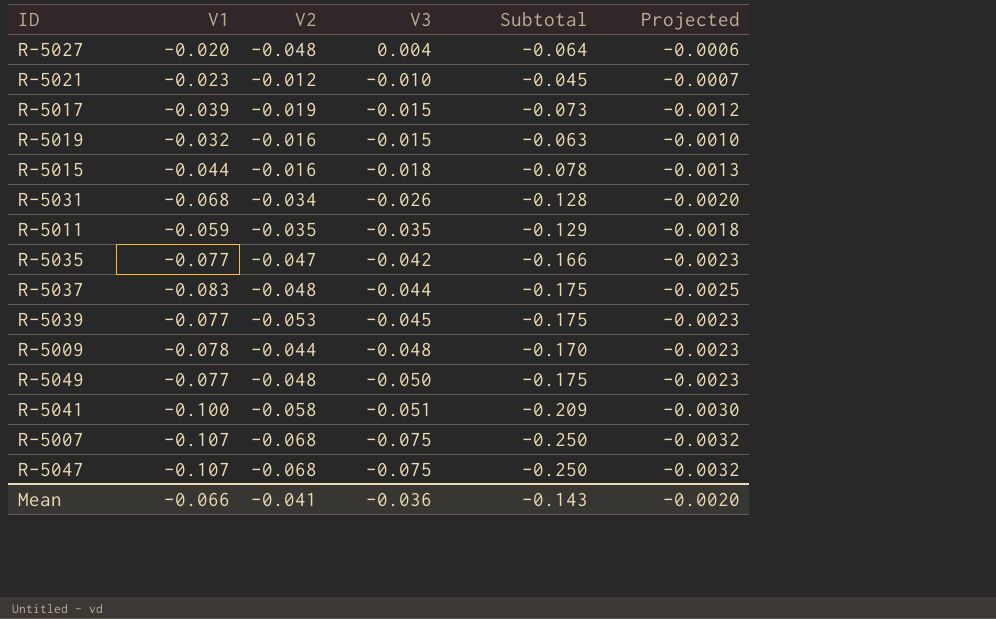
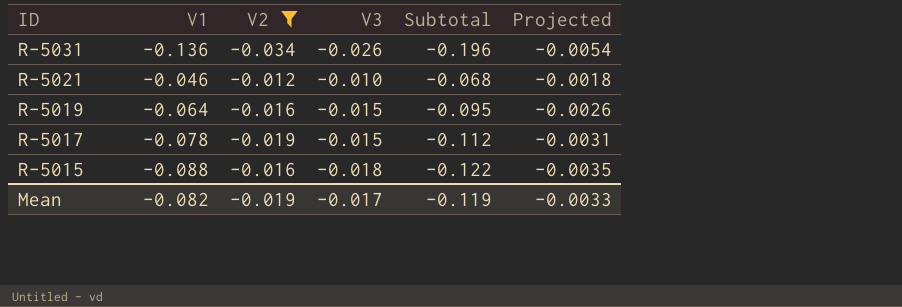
filter: none -> V2 >= -0.034
row order: V3 descending -> ID descending
column Projected | formula: [V1] * 0.03 -> [V1] * 0.04
R-5031 | V1: -0.068 -> -0.136
R-5031 | Subtotal: -0.128 -> -0.196
R-5021 | V1: -0.023 -> -0.046
R-5021 | Subtotal: -0.045 -> -0.068
R-5019 | V1: -0.032 -> -0.064
R-5019 | Subtotal: -0.063 -> -0.095
R-5017 | V1: -0.039 -> -0.078
R-5017 | Subtotal: -0.073 -> -0.112
R-5015 | V1: -0.044 -> -0.088
R-5015 | Subtotal: -0.078 -> -0.122
Mean | V1: -0.066 -> -0.082
Mean | V2: -0.041 -> -0.019
Mean | V3: -0.036 -> -0.017
Mean | Subtotal: -0.143 -> -0.119
Mean | Projected: -0.0020 -> -0.0033

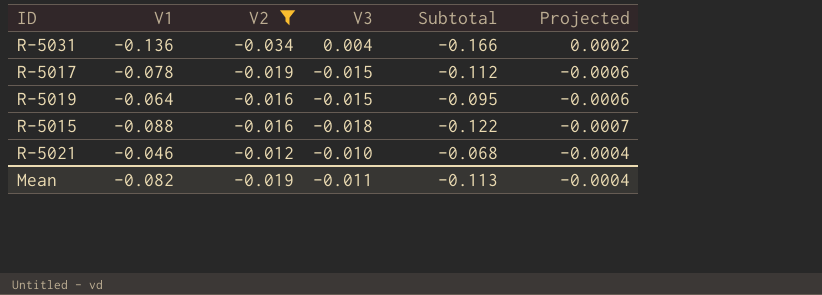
row order: ID descending -> V2 ascending
column Projected | formula: [V1] * 0.04 -> [V3] * 0.04
R-5031 | V3: -0.026 -> 0.004
R-5031 | Subtotal: -0.196 -> -0.166
Mean | V3: -0.017 -> -0.011
Mean | Subtotal: -0.119 -> -0.113
Mean | Projected: -0.0033 -> -0.0004

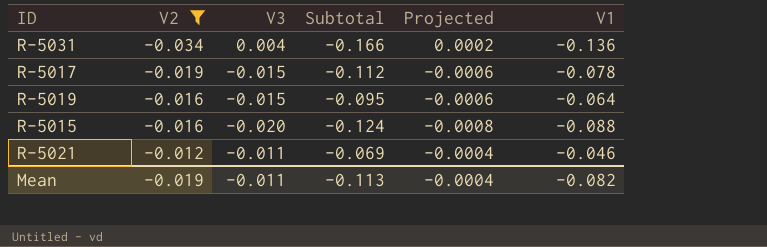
column V1 | position: 2 -> 6
R-5015 | V3: -0.018 -> -0.020
R-5015 | Subtotal: -0.122 -> -0.124
R-5015 | Projected: -0.0007 -> -0.0008
R-5021 | V3: -0.010 -> -0.011
R-5021 | Subtotal: -0.068 -> -0.069

